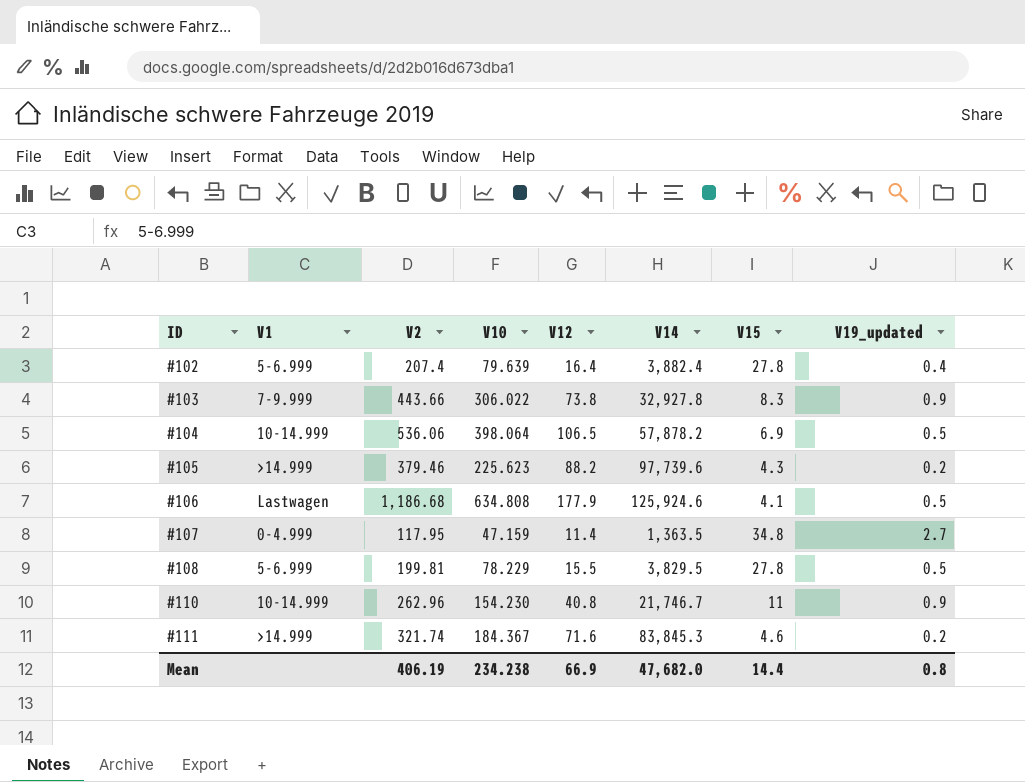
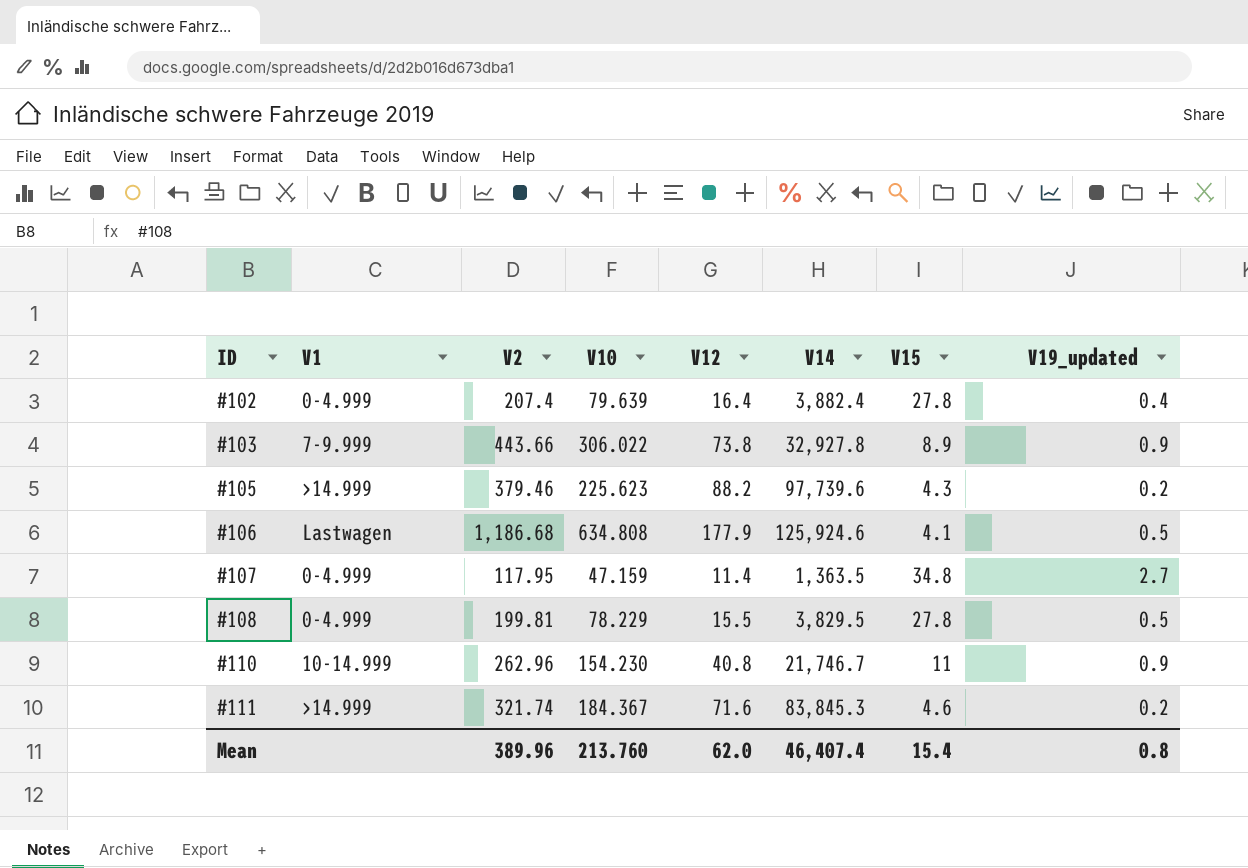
row #104: 10-14.999 | 536.06 | 398.064 | 106.5 | 57,878.2 | 6.9 | 0.5 -> none
#102 | V1: 5-6.999 -> 0-4.999
#103 | V15: 8.3 -> 8.9
#108 | V1: 5-6.999 -> 0-4.999
Mean | V2: 406.19 -> 389.96
Mean | V10: 234.238 -> 213.760
Mean | V12: 66.9 -> 62.0
Mean | V14: 47,682.0 -> 46,407.4
Mean | V15: 14.4 -> 15.4

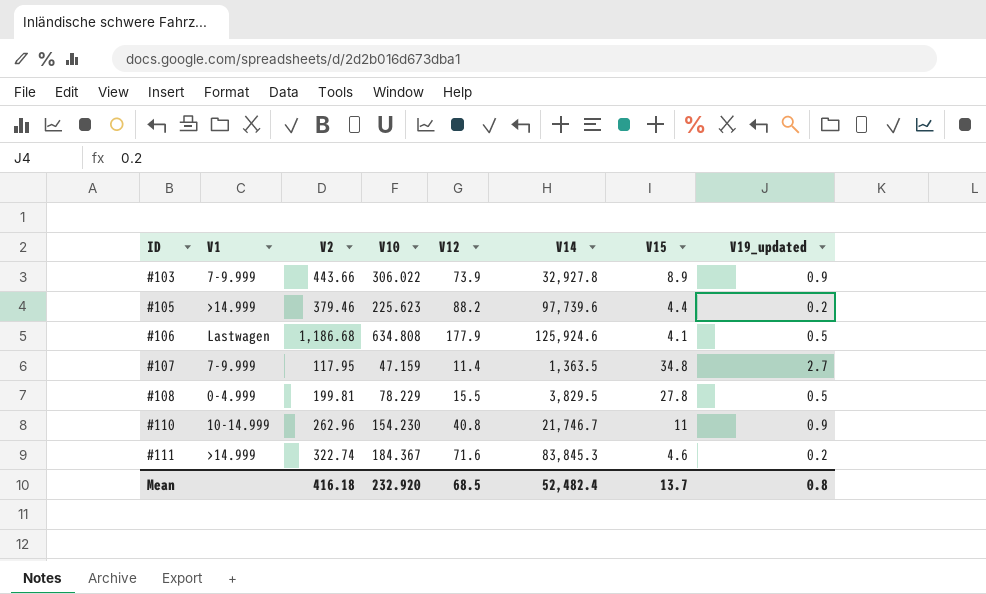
row #102: 0-4.999 | 207.4 | 79.639 | 16.4 | 3,882.4 | 27.8 | 0.4 -> none
#103 | V12: 73.8 -> 73.9
#105 | V15: 4.3 -> 4.4
#107 | V1: 0-4.999 -> 7-9.999
#111 | V2: 321.74 -> 322.74
Mean | V2: 389.96 -> 416.18
Mean | V10: 213.760 -> 232.920
Mean | V12: 62.0 -> 68.5
Mean | V14: 46,407.4 -> 52,482.4
Mean | V15: 15.4 -> 13.7

